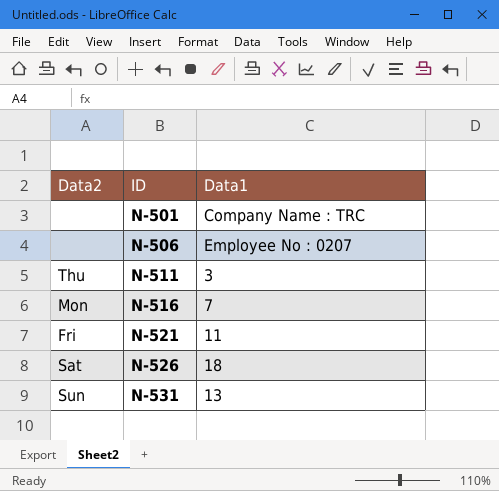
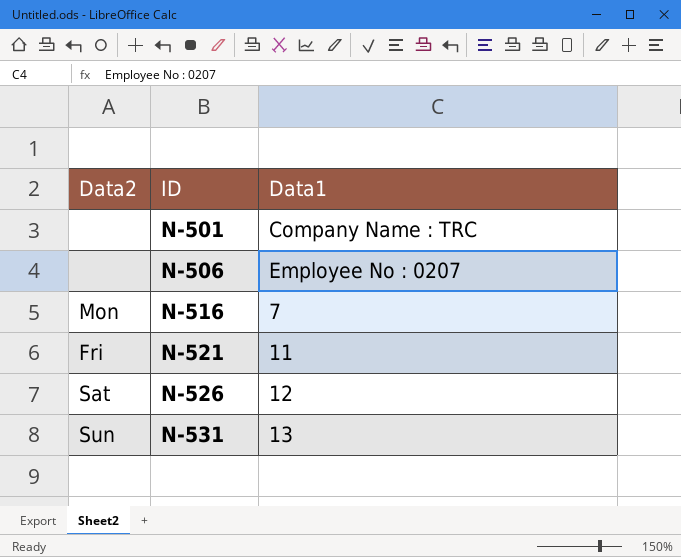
row N-511: Thu | 3 -> none
N-526 | Data1: 18 -> 12

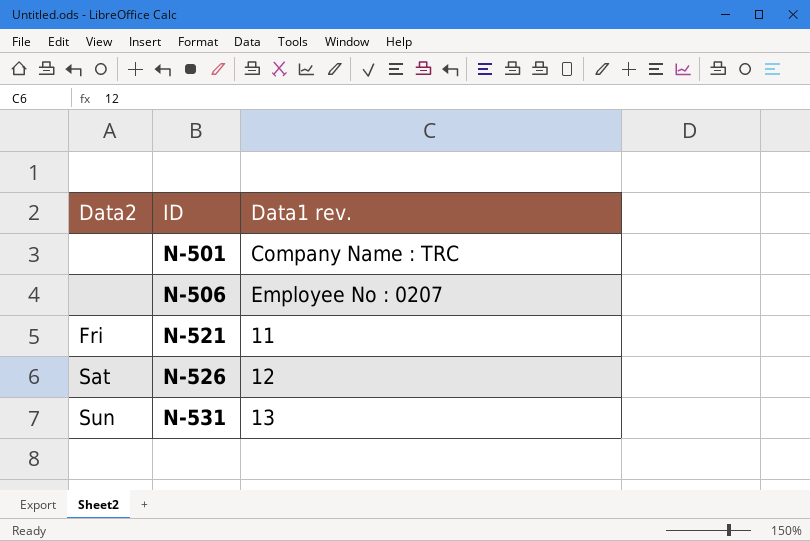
column name: Data1 -> Data1 rev.
row N-516: Mon | 7 -> none

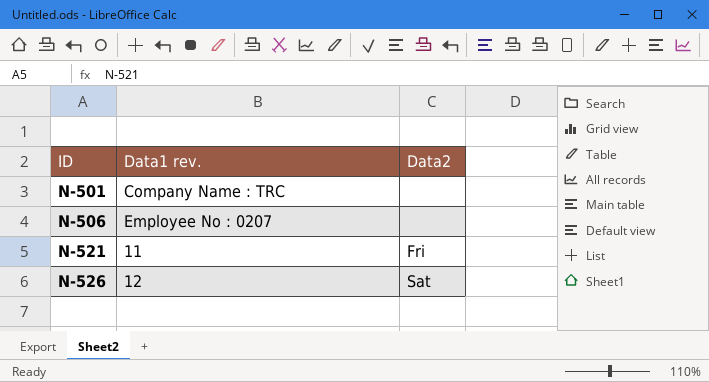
column Data2 | position: 1 -> 3
row N-531: Sun | 13 -> none

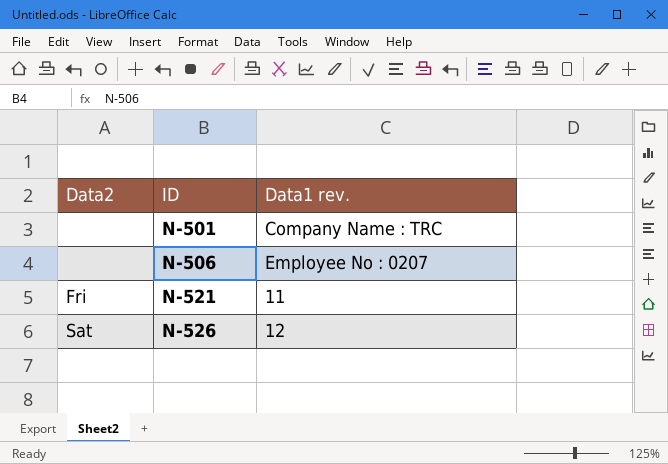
column Data2 | position: 3 -> 1

